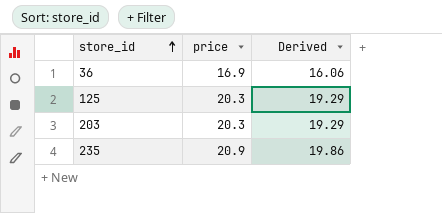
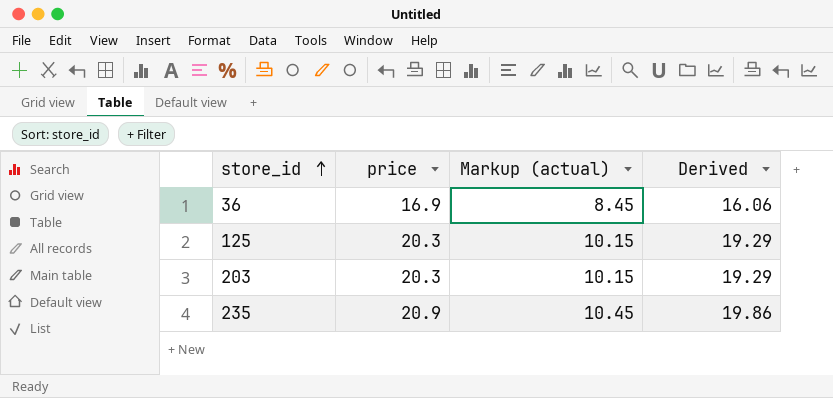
column Markup (actual) | formula: none -> [price] * 0.5

